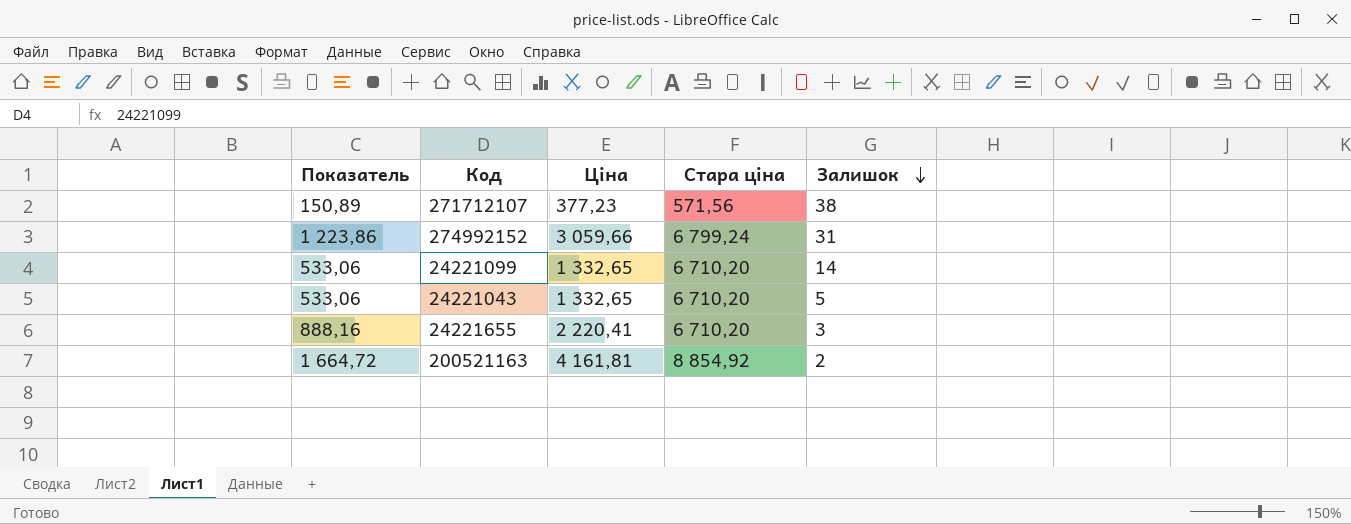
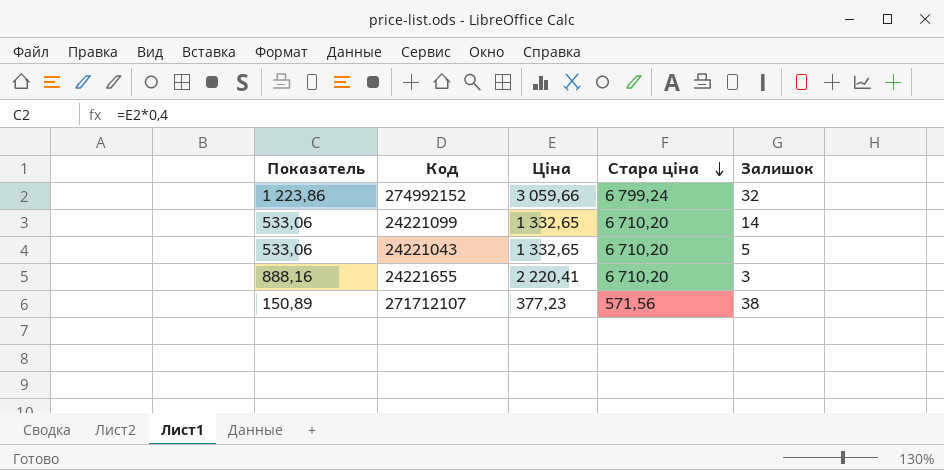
row order: Залишок descending -> Стара ціна descending
row 200521163: 1 664,72 | 4 161,81 | 8 854,92 | 2 -> none
274992152 | Залишок: 31 -> 32

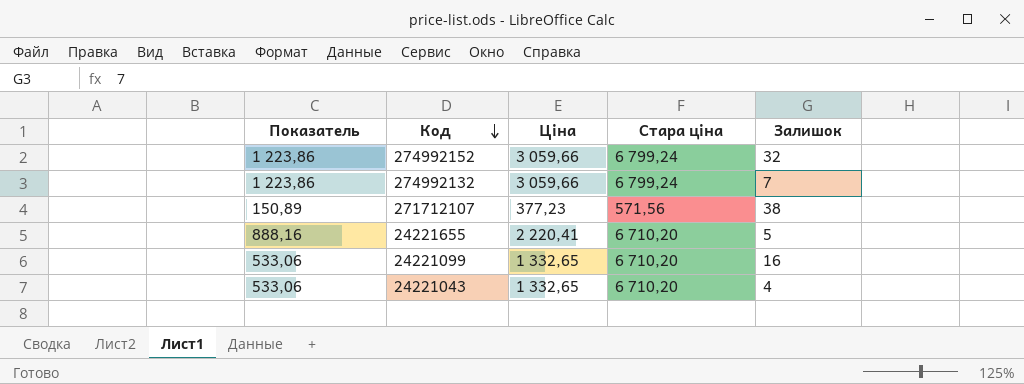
row order: Стара ціна descending -> Код descending
row 274992132: none -> 1 223,86 | 3 059,66 | 6 799,24 | 7
24221655 | Залишок: 3 -> 5
24221099 | Залишок: 14 -> 16
24221043 | Залишок: 5 -> 4

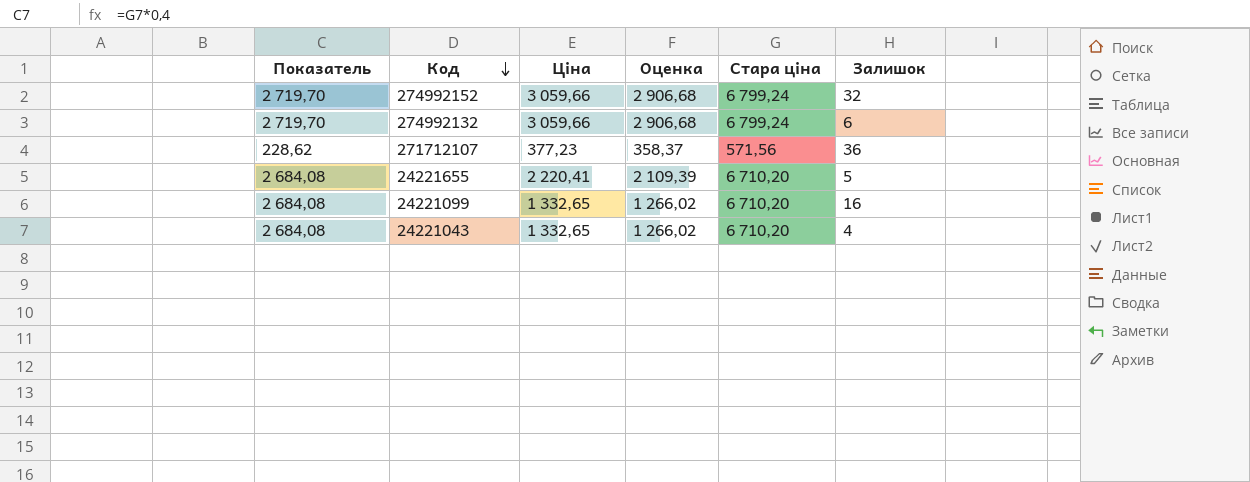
column Показатель | formula: [Ціна] * 0,4 -> [Стара ціна] * 0,4
column Оценка | formula: none -> [Ціна] * 0,95
274992132 | Залишок: 7 -> 6
271712107 | Залишок: 38 -> 36

